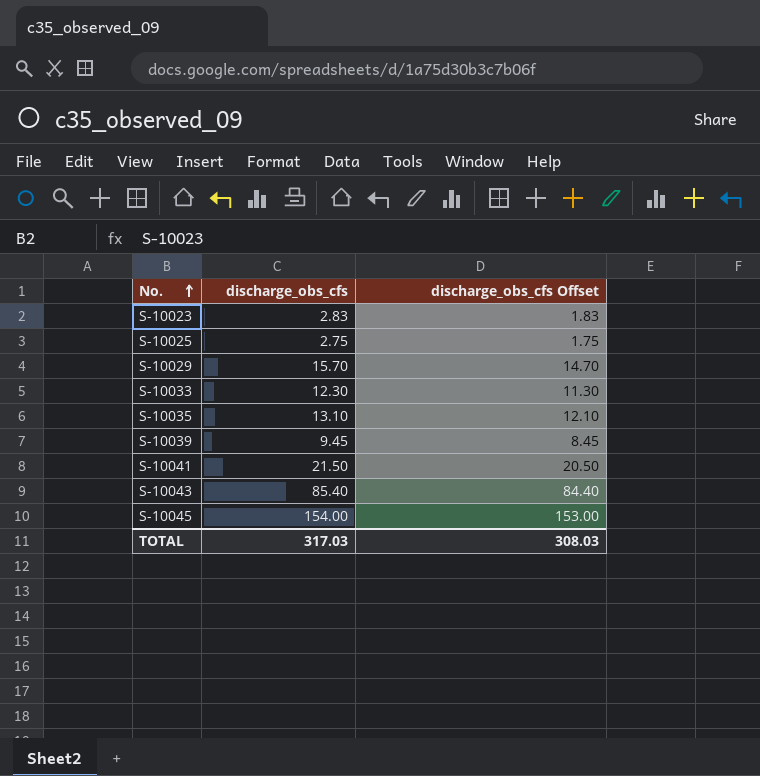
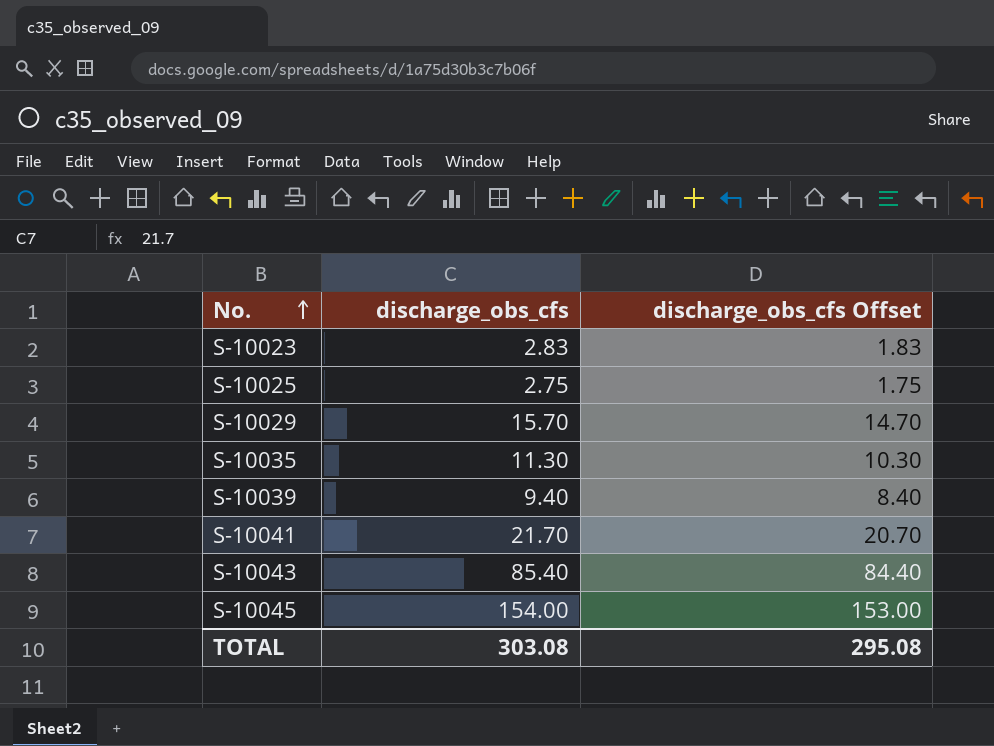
row S-10033: 12.30 | 11.30 -> none
S-10035 | discharge_obs_cfs: 13.10 -> 11.30
S-10035 | discharge_obs_cfs Offset: 12.10 -> 10.30
S-10039 | discharge_obs_cfs: 9.45 -> 9.40
S-10039 | discharge_obs_cfs Offset: 8.45 -> 8.40
S-10041 | discharge_obs_cfs: 21.50 -> 21.70
S-10041 | discharge_obs_cfs Offset: 20.50 -> 20.70
TOTAL | discharge_obs_cfs: 317.03 -> 303.08
TOTAL | discharge_obs_cfs Offset: 308.03 -> 295.08

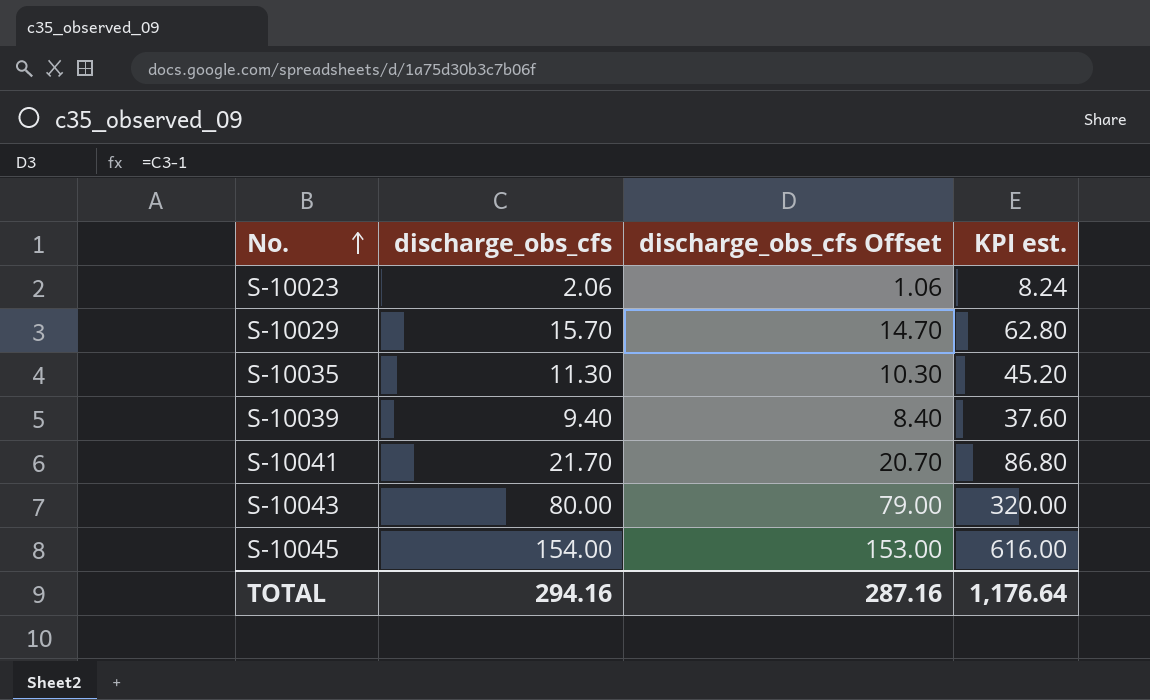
column KPI est. | formula: none -> [discharge_obs_cfs] * 4
row S-10025: 2.75 | 1.75 -> none
S-10023 | discharge_obs_cfs: 2.83 -> 2.06
S-10023 | discharge_obs_cfs Offset: 1.83 -> 1.06
S-10043 | discharge_obs_cfs: 85.40 -> 80.00
S-10043 | discharge_obs_cfs Offset: 84.40 -> 79.00
TOTAL | discharge_obs_cfs: 303.08 -> 294.16
TOTAL | discharge_obs_cfs Offset: 295.08 -> 287.16

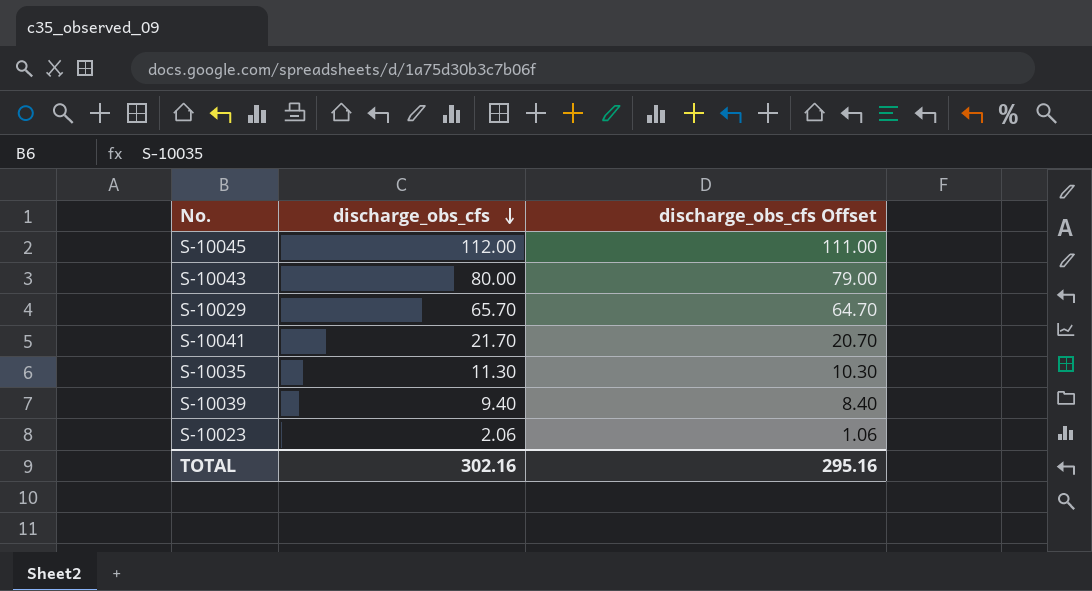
row order: No. ascending -> discharge_obs_cfs descending
column KPI est. | formula: [discharge_obs_cfs] * 4 -> none
S-10045 | discharge_obs_cfs: 154.00 -> 112.00
S-10045 | discharge_obs_cfs Offset: 153.00 -> 111.00
S-10029 | discharge_obs_cfs: 15.70 -> 65.70
S-10029 | discharge_obs_cfs Offset: 14.70 -> 64.70
TOTAL | discharge_obs_cfs: 294.16 -> 302.16
TOTAL | discharge_obs_cfs Offset: 287.16 -> 295.16

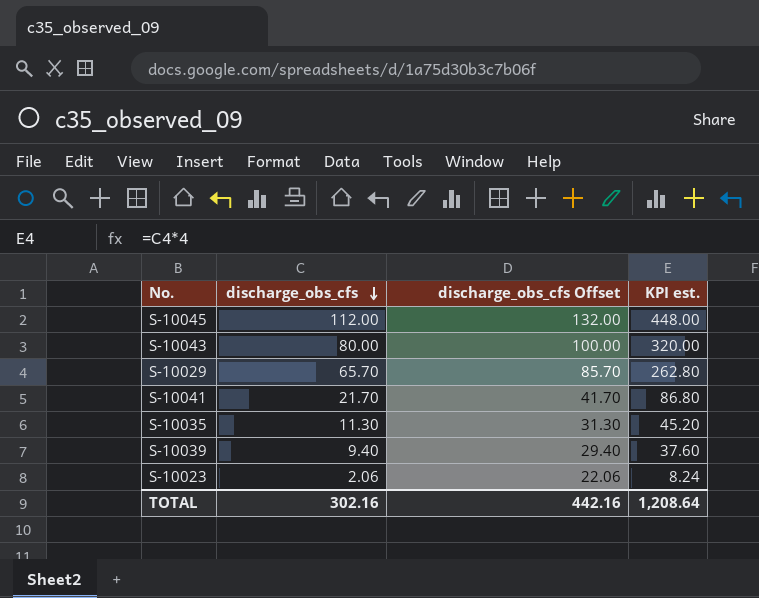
column discharge_obs_cfs Offset | formula: [discharge_obs_cfs] - 1 -> [discharge_obs_cfs] + 20
column KPI est. | formula: none -> [discharge_obs_cfs] * 4
TOTAL | discharge_obs_cfs Offset: 295.16 -> 442.16

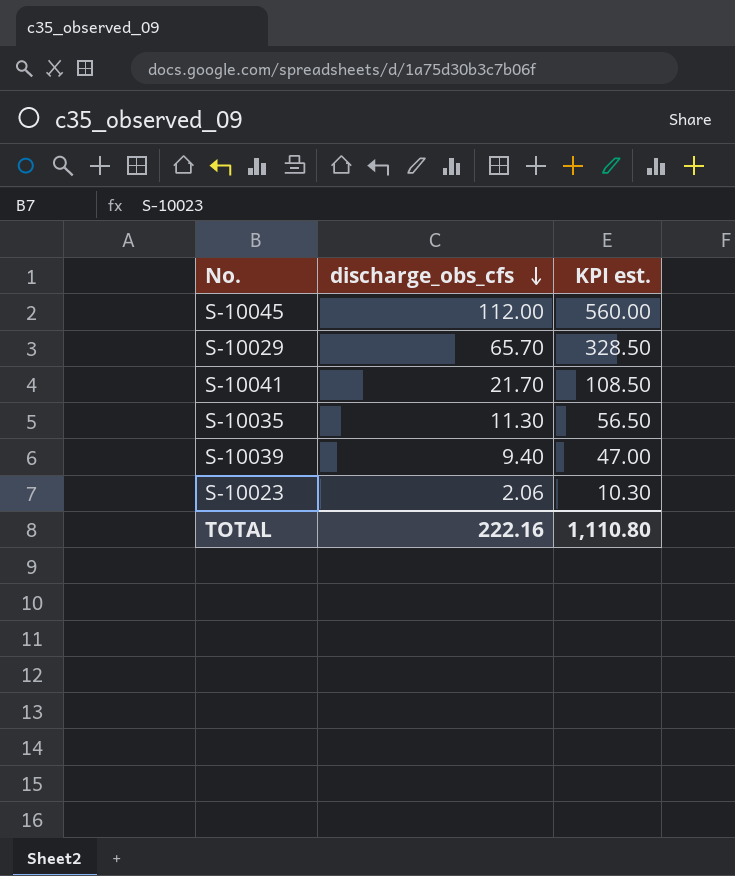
column discharge_obs_cfs Offset | formula: [discharge_obs_cfs] + 20 -> none
column KPI est. | formula: [discharge_obs_cfs] * 4 -> [discharge_obs_cfs] * 5
row S-10043: 80.00 | 100.00 | 320.00 -> none
TOTAL | discharge_obs_cfs: 302.16 -> 222.16
TOTAL | KPI est.: 1,208.64 -> 1,110.80

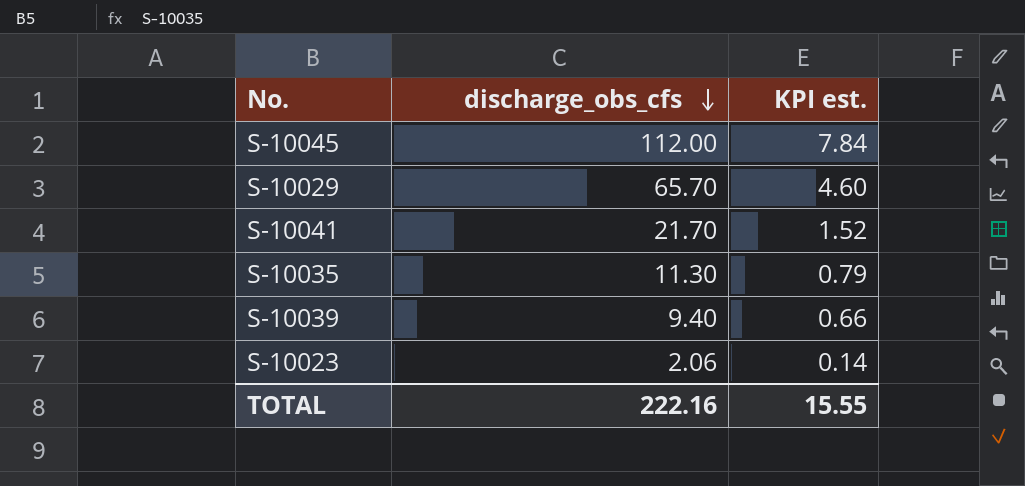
column KPI est. | formula: [discharge_obs_cfs] * 5 -> [discharge_obs_cfs] * 0.07
TOTAL | KPI est.: 1,110.80 -> 15.55

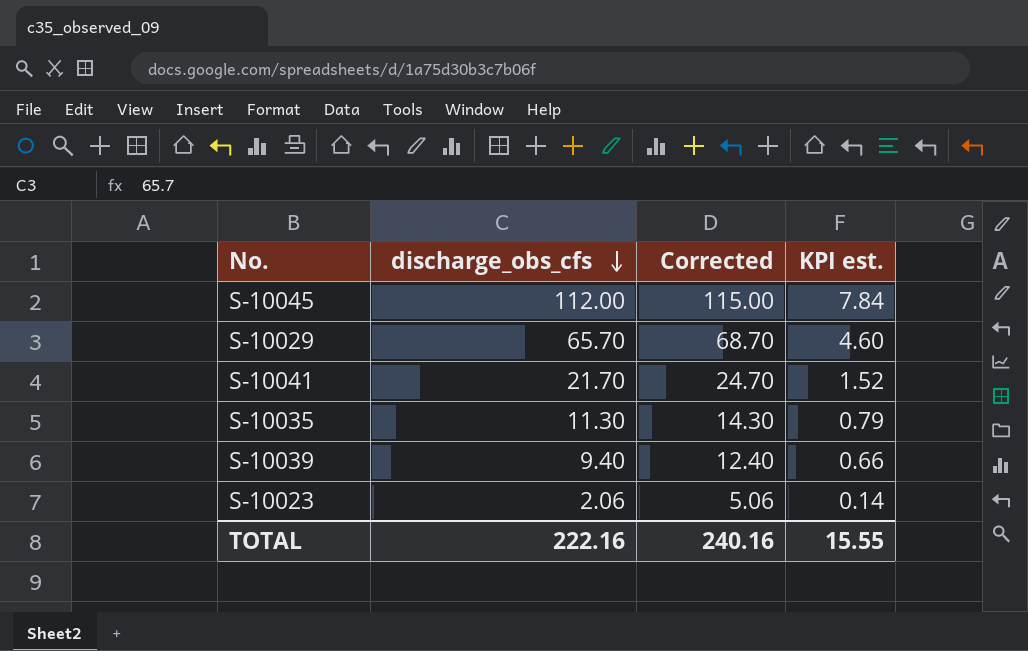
column Corrected | formula: none -> [discharge_obs_cfs] + 3

